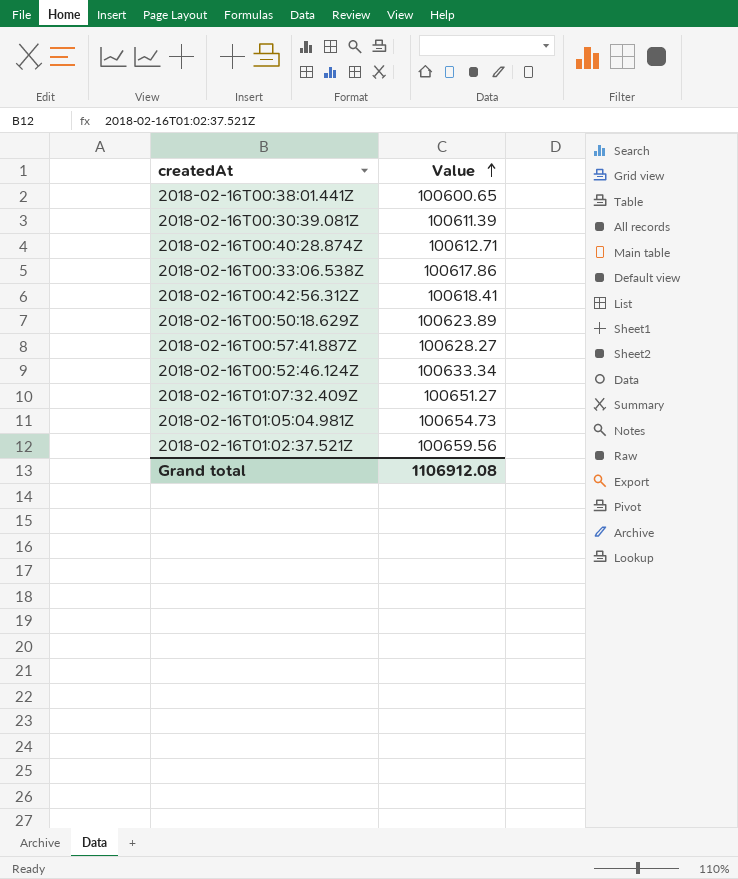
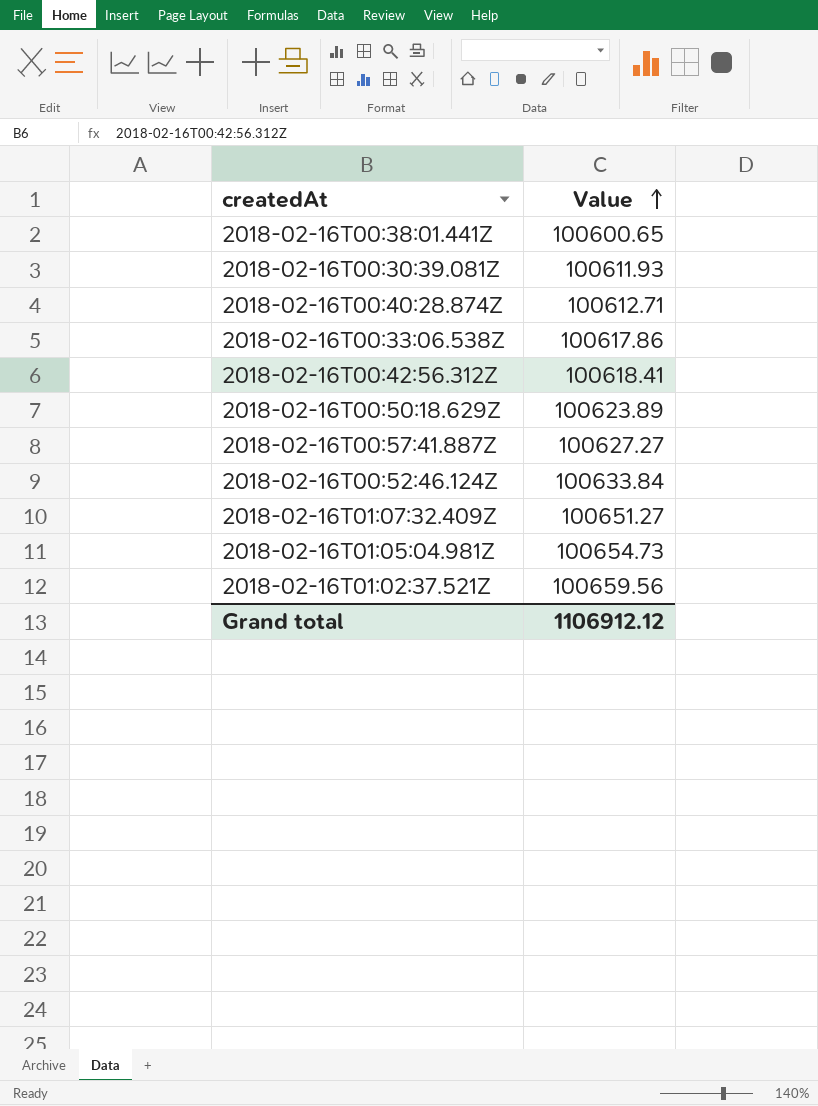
2018-02-16T00:30:39.081Z | Value: 100611.39 -> 100611.93
2018-02-16T00:57:41.887Z | Value: 100628.27 -> 100627.27
2018-02-16T00:52:46.124Z | Value: 100633.34 -> 100633.84
Grand total | Value: 1106912.08 -> 1106912.12

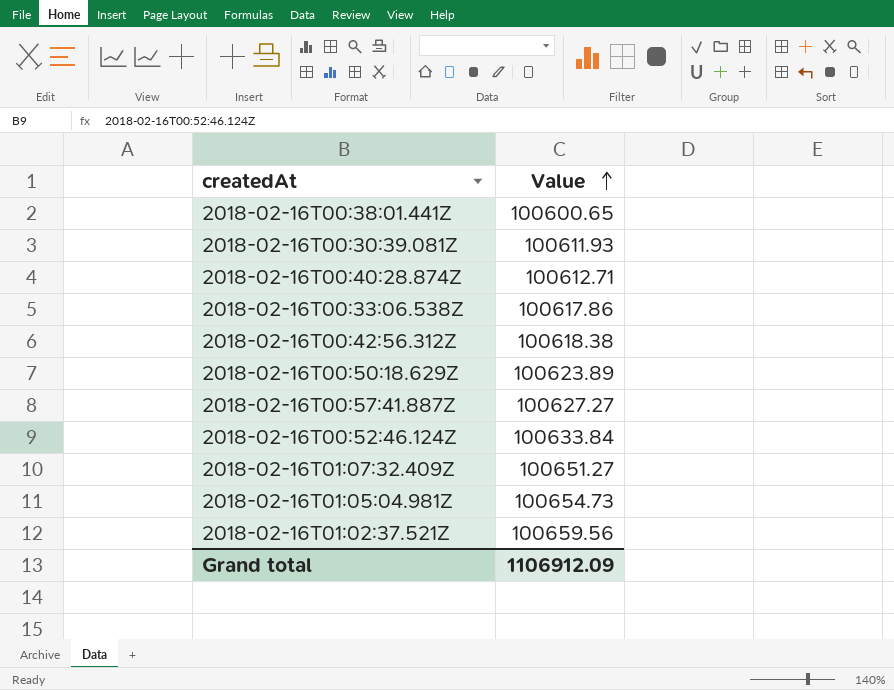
2018-02-16T00:42:56.312Z | Value: 100618.41 -> 100618.38
Grand total | Value: 1106912.12 -> 1106912.09

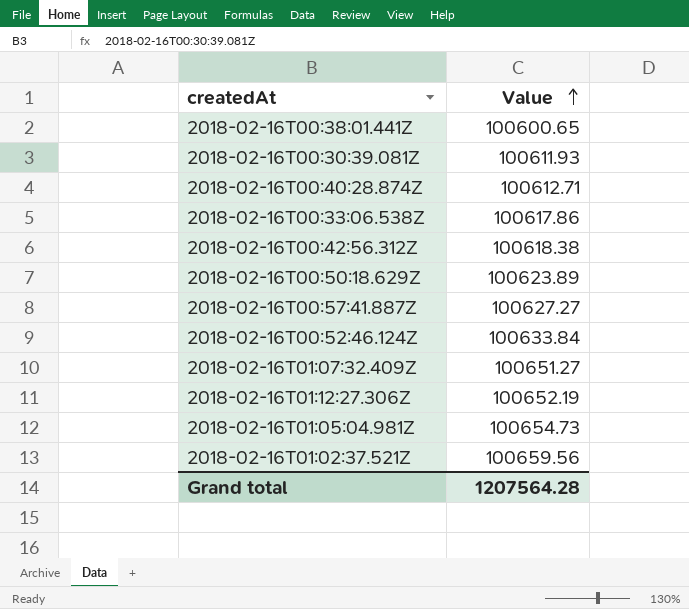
row 2018-02-16T01:12:27.306Z: none -> 100652.19
Grand total | Value: 1106912.09 -> 1207564.28

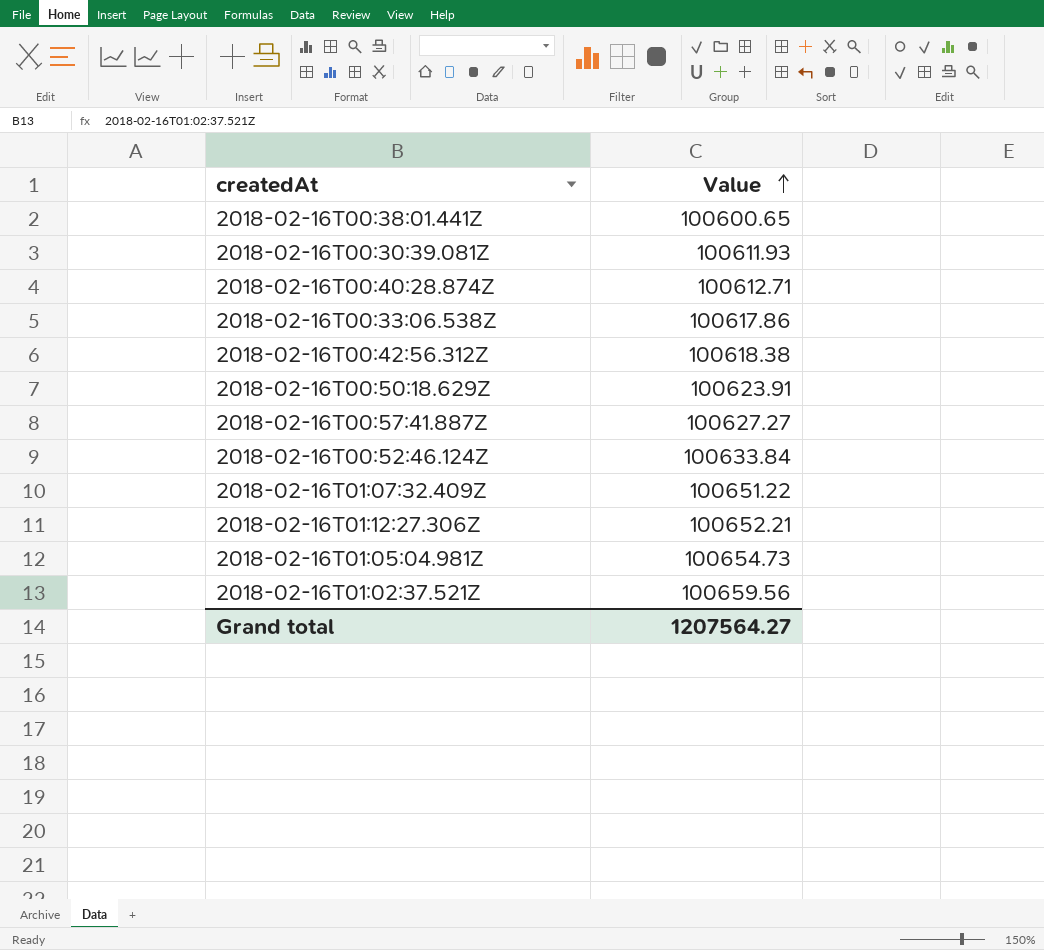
2018-02-16T00:50:18.629Z | Value: 100623.89 -> 100623.91
2018-02-16T01:07:32.409Z | Value: 100651.27 -> 100651.22
2018-02-16T01:12:27.306Z | Value: 100652.19 -> 100652.21
Grand total | Value: 1207564.28 -> 1207564.27

